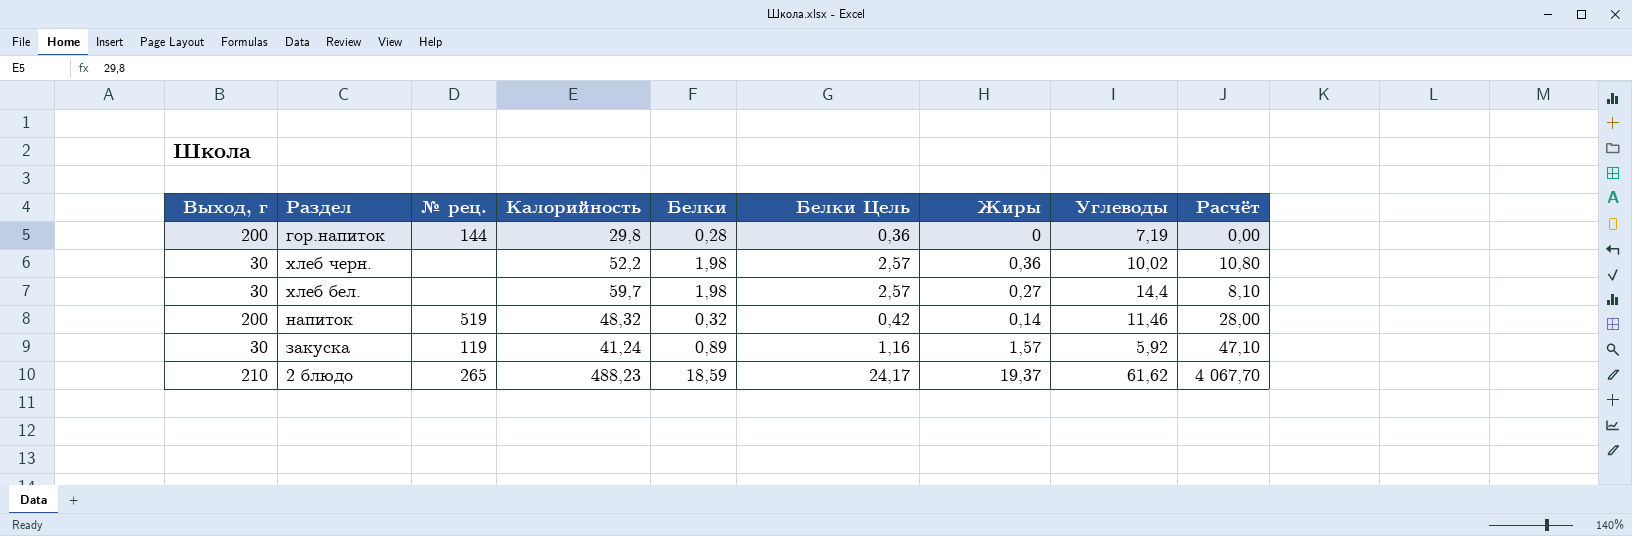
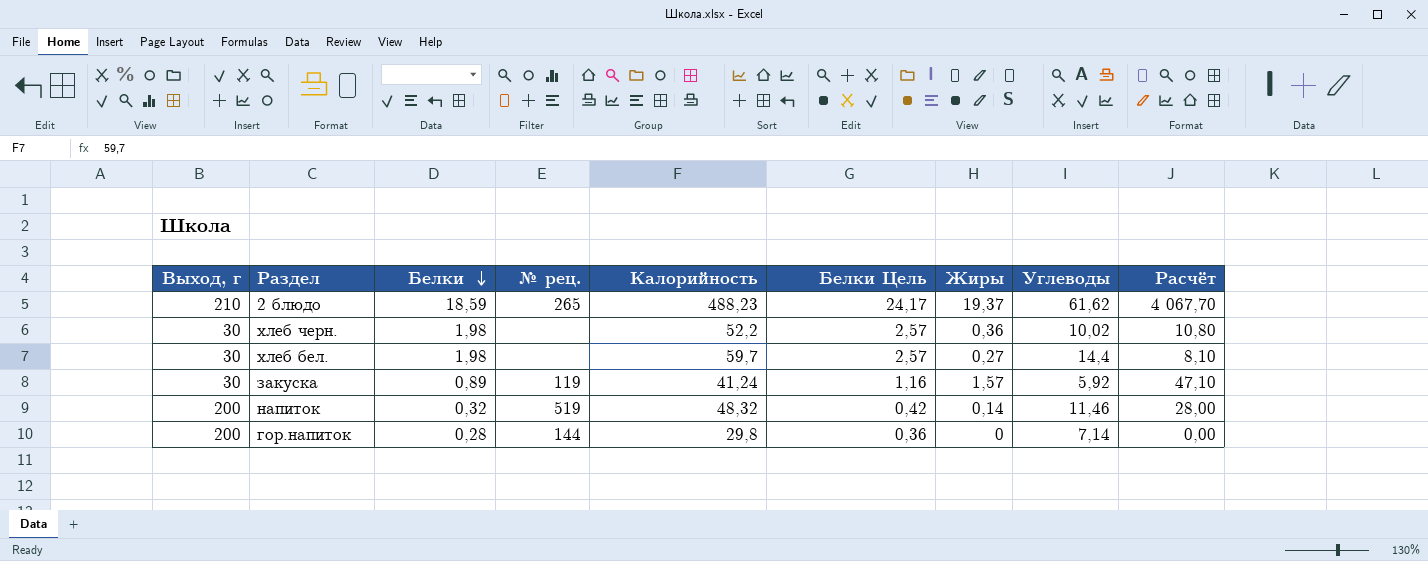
row order: none -> Белки descending
column Белки | position: 5 -> 3
гор.напиток | Углеводы: 7,19 -> 7,14

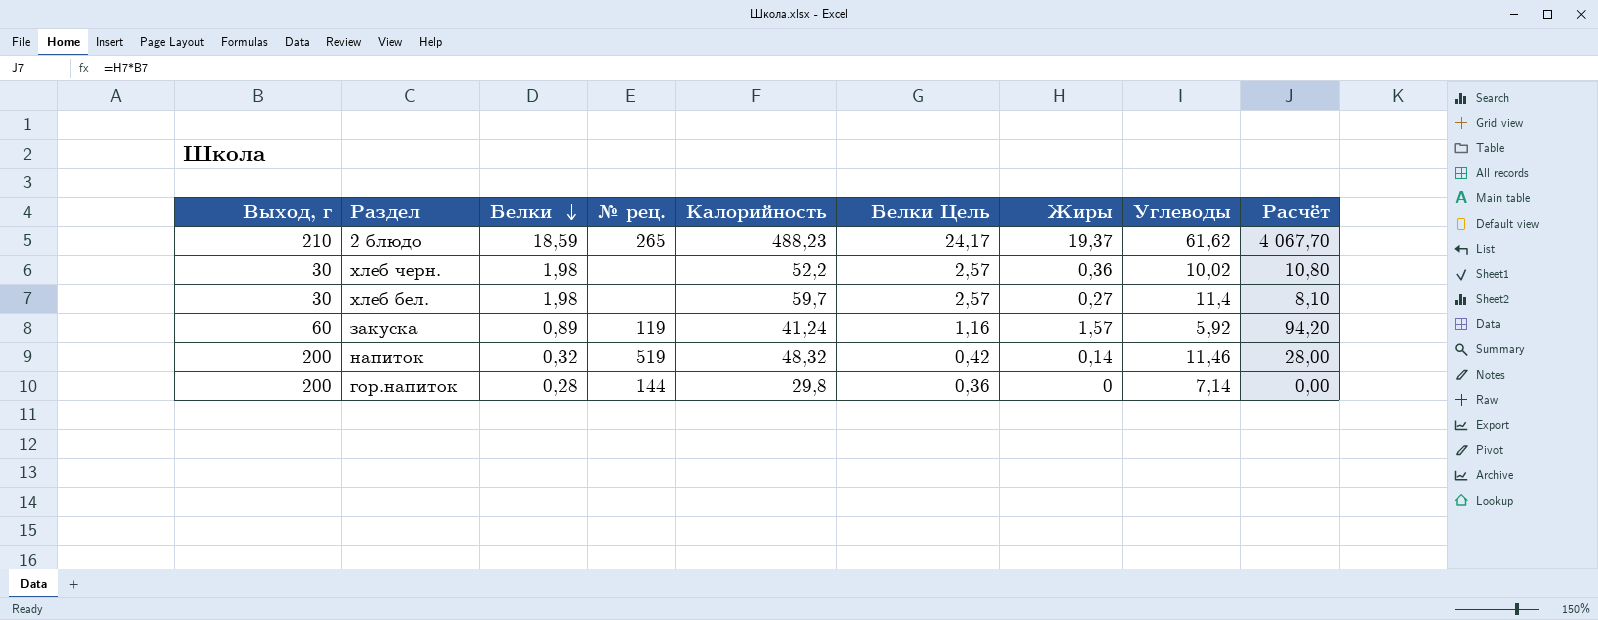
хлеб бел. | Углеводы: 14,4 -> 11,4
закуска | Выход, г: 30 -> 60
закуска | Расчёт: 47,10 -> 94,20

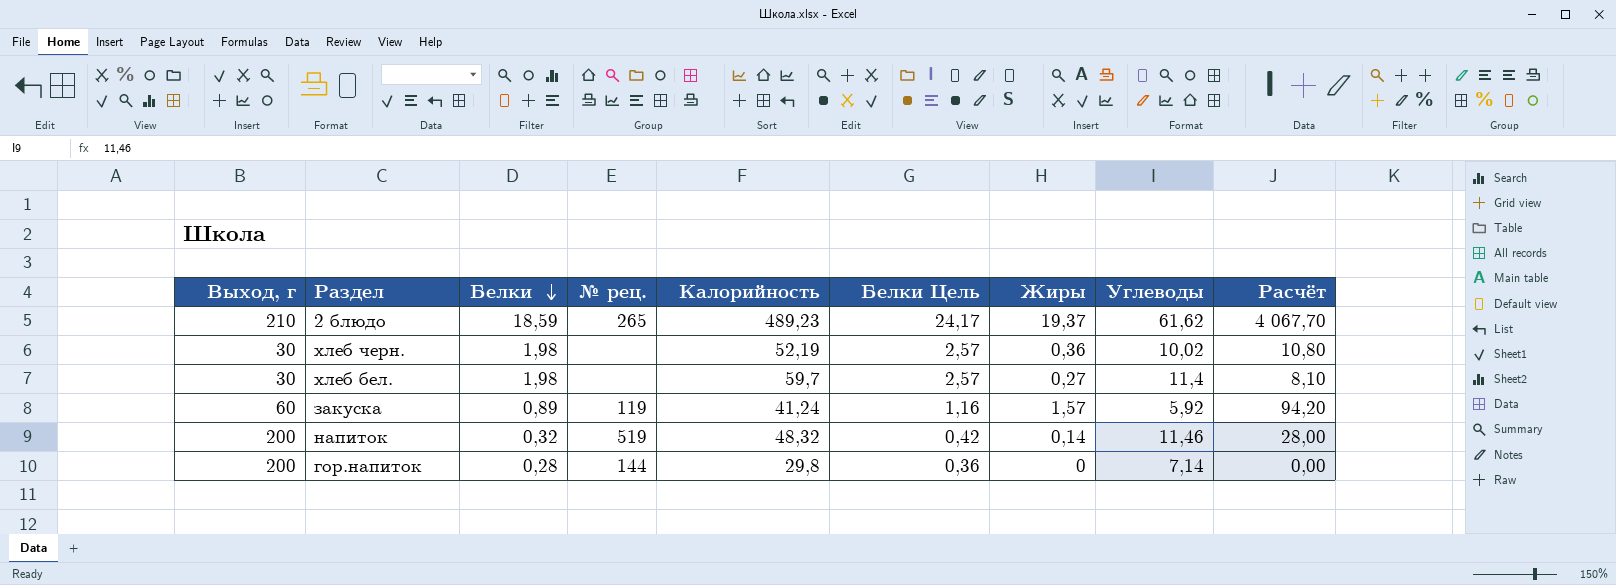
2 блюдо | Калорийность: 488,23 -> 489,23
хлеб черн. | Калорийность: 52,2 -> 52,19

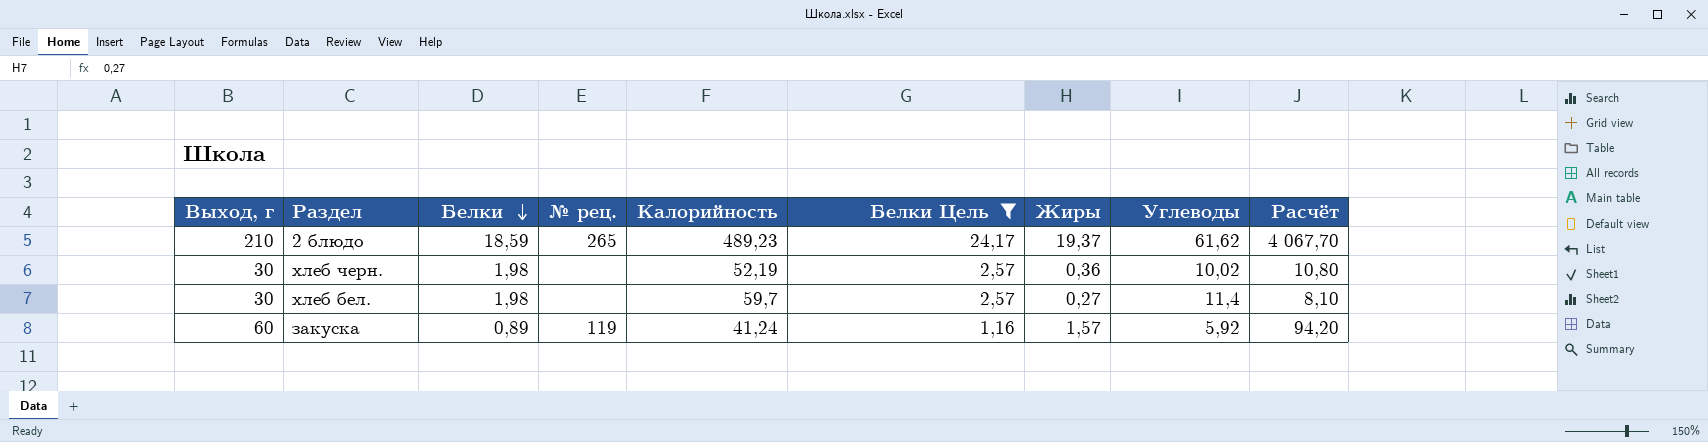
filter: none -> Белки Цель >= 1,16

